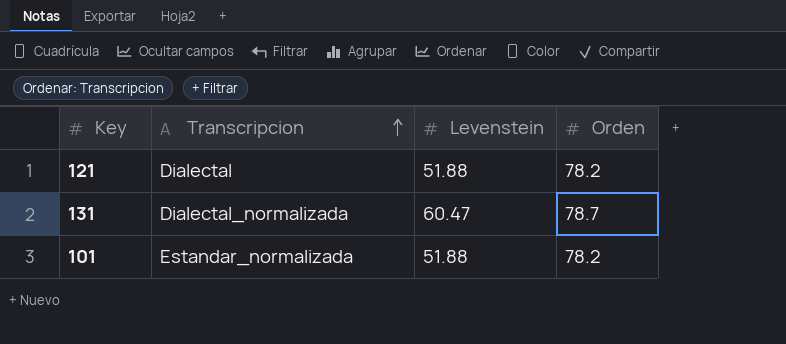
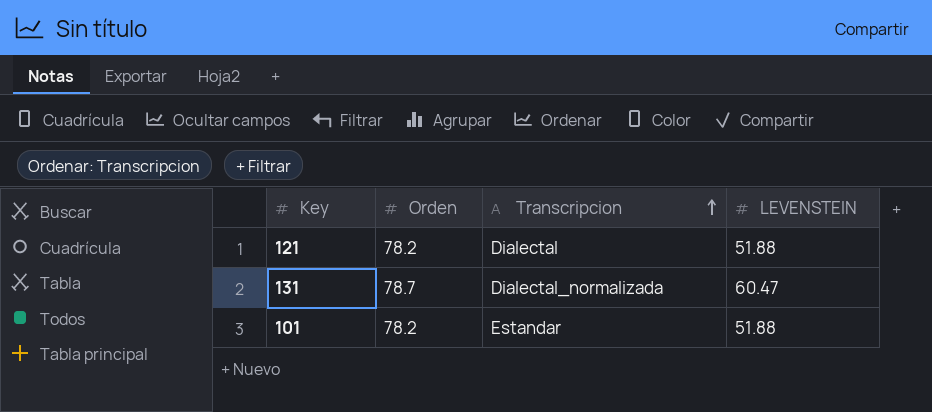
column Orden | position: 4 -> 2
column name: Levenstein -> LEVENSTEIN
101 | Transcripcion: Estandar_normalizada -> Estandar

